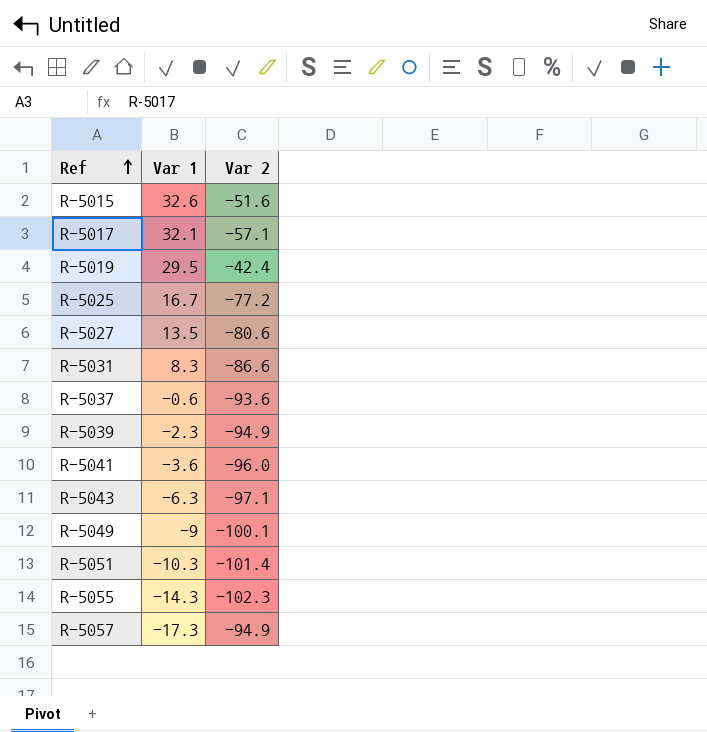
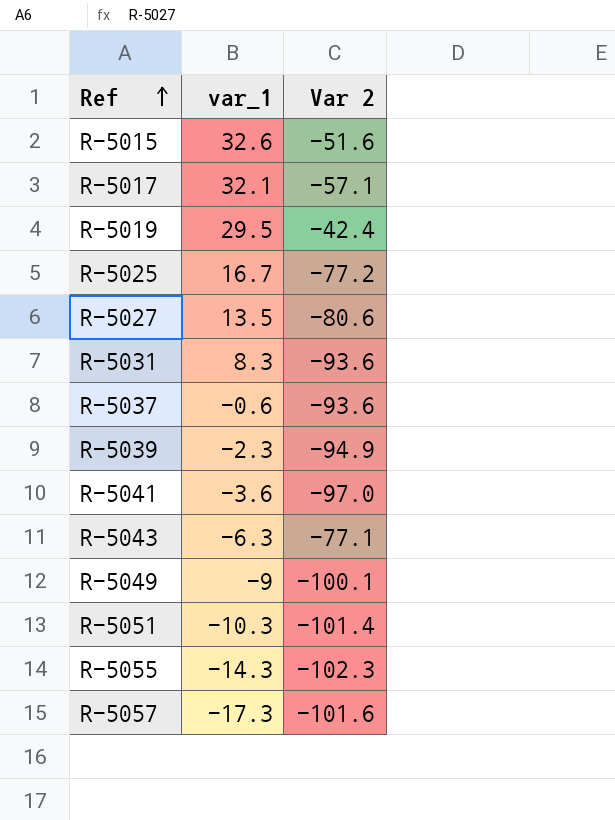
column name: Var 1 -> var_1
R-5031 | Var 2: -86.6 -> -93.6
R-5041 | Var 2: -96.0 -> -97.0
R-5043 | Var 2: -97.1 -> -77.1
R-5057 | Var 2: -94.9 -> -101.6

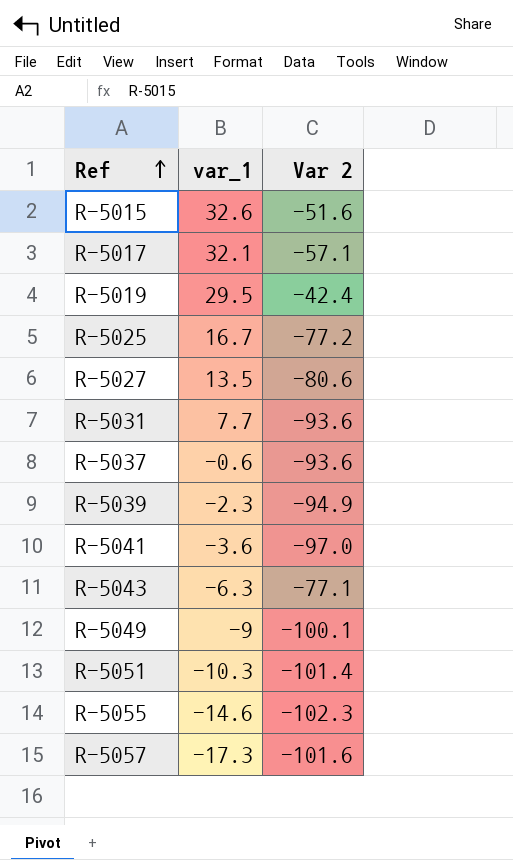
R-5031 | var_1: 8.3 -> 7.7
R-5055 | var_1: -14.3 -> -14.6

